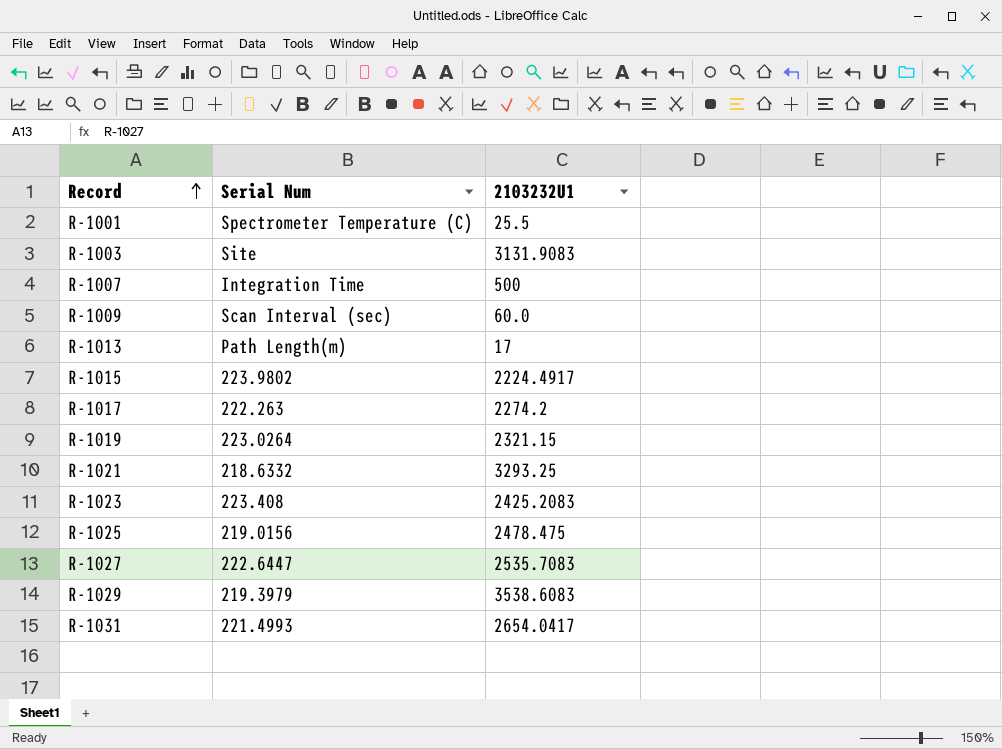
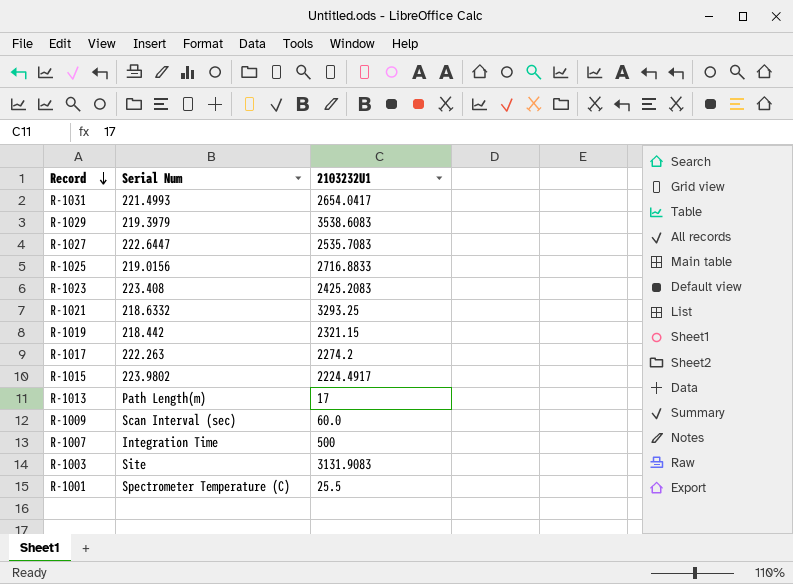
row order: Record ascending -> Record descending
R-1025 | 2103232U1: 2478.475 -> 2716.8833
R-1019 | Serial Num: 223.0264 -> 218.442

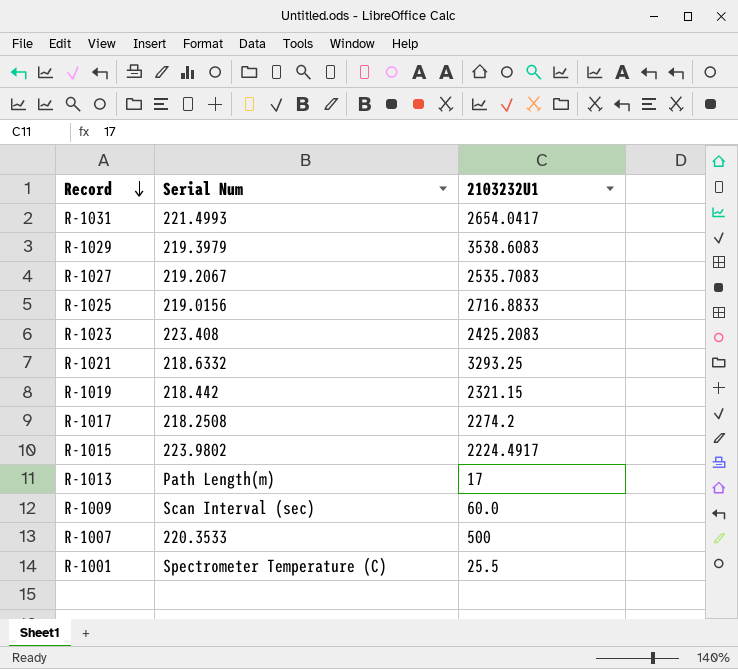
row R-1003: Site | 3131.9083 -> none
R-1027 | Serial Num: 222.6447 -> 219.2067
R-1017 | Serial Num: 222.263 -> 218.2508
R-1007 | Serial Num: Integration Time -> 220.3533

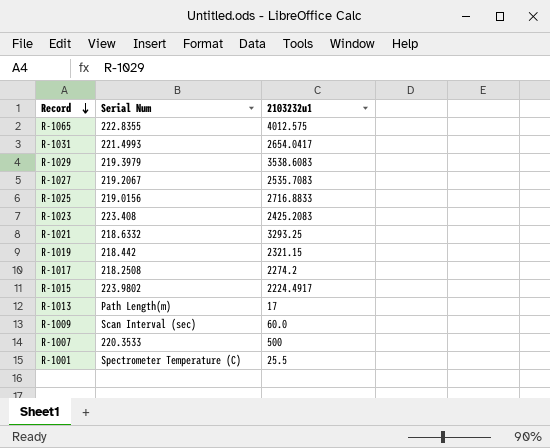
column name: 2103232U1 -> 2103232u1
row R-1065: none -> 222.8355 | 4012.575

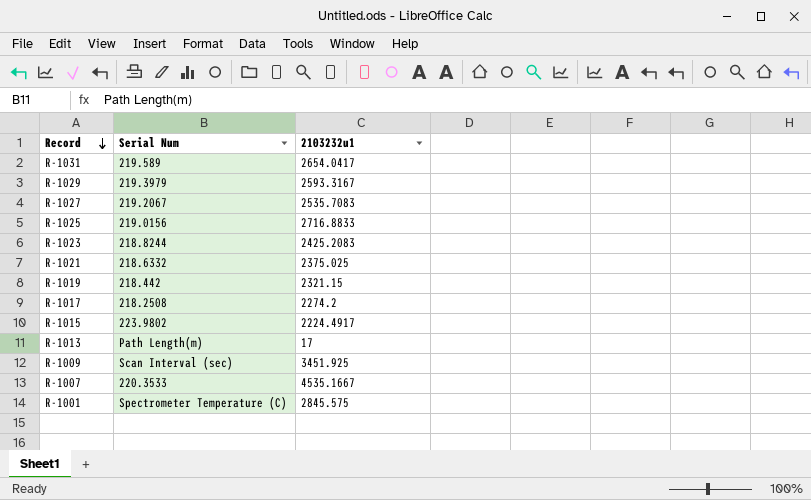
row R-1065: 222.8355 | 4012.575 -> none
R-1031 | Serial Num: 221.4993 -> 219.589
R-1029 | 2103232u1: 3538.6083 -> 2593.3167
R-1023 | Serial Num: 223.408 -> 218.8244
R-1021 | 2103232u1: 3293.25 -> 2375.025
R-1009 | 2103232u1: 60.0 -> 3451.925
R-1007 | 2103232u1: 500 -> 4535.1667
R-1001 | 2103232u1: 25.5 -> 2845.575

